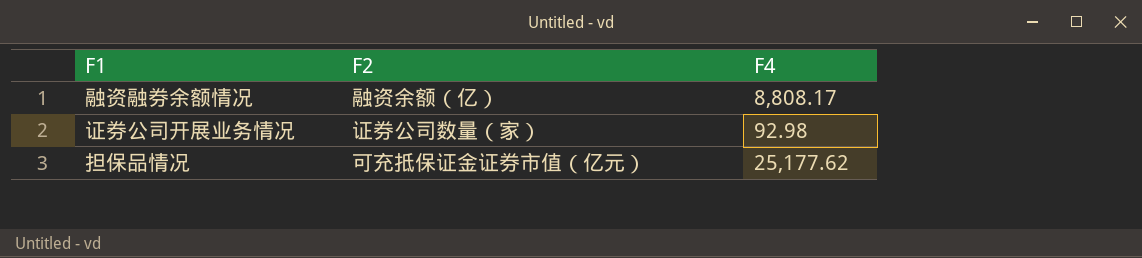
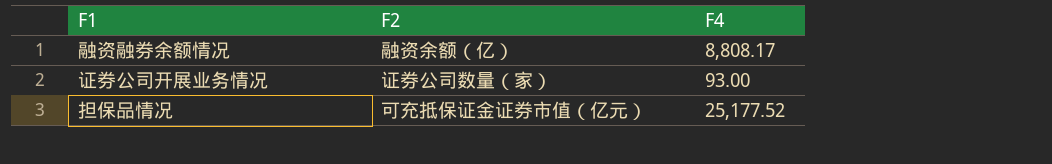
证券公司开展业务情况 | F4: 92.98 -> 93.00
担保品情况 | F4: 25,177.62 -> 25,177.52

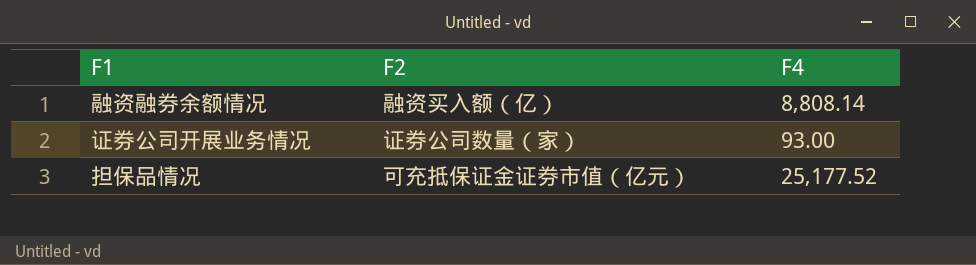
融资融券余额情况 | F2: 融资余额（亿） -> 融资买入额（亿）
融资融券余额情况 | F4: 8,808.17 -> 8,808.14

